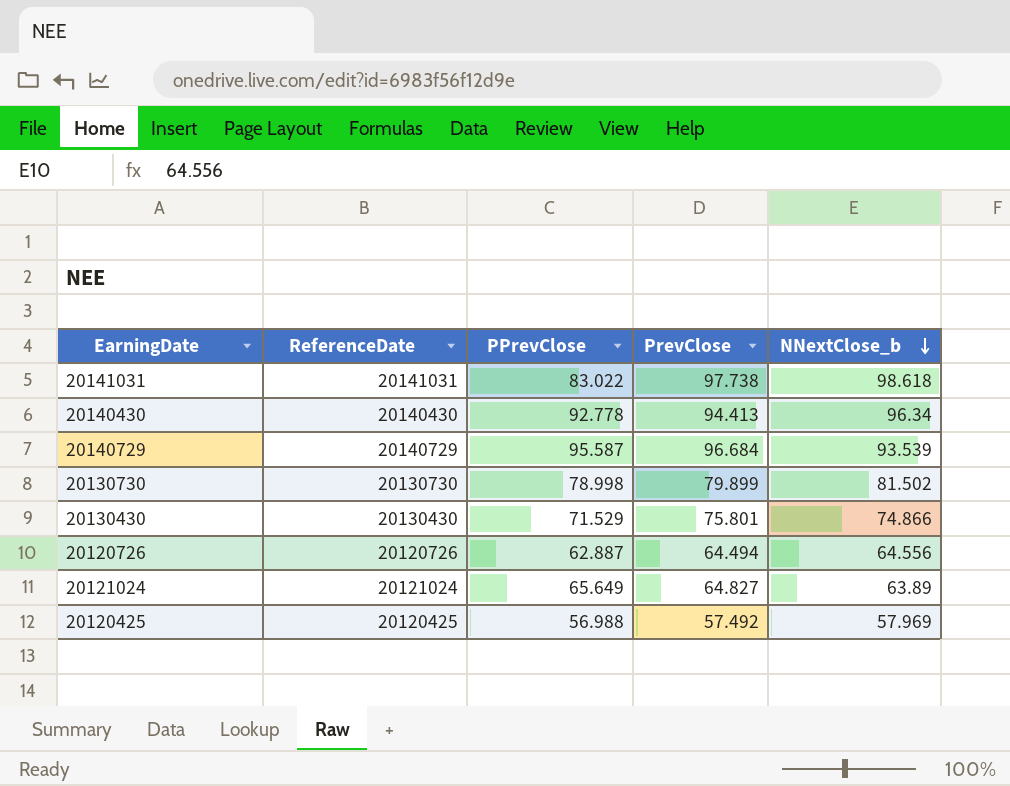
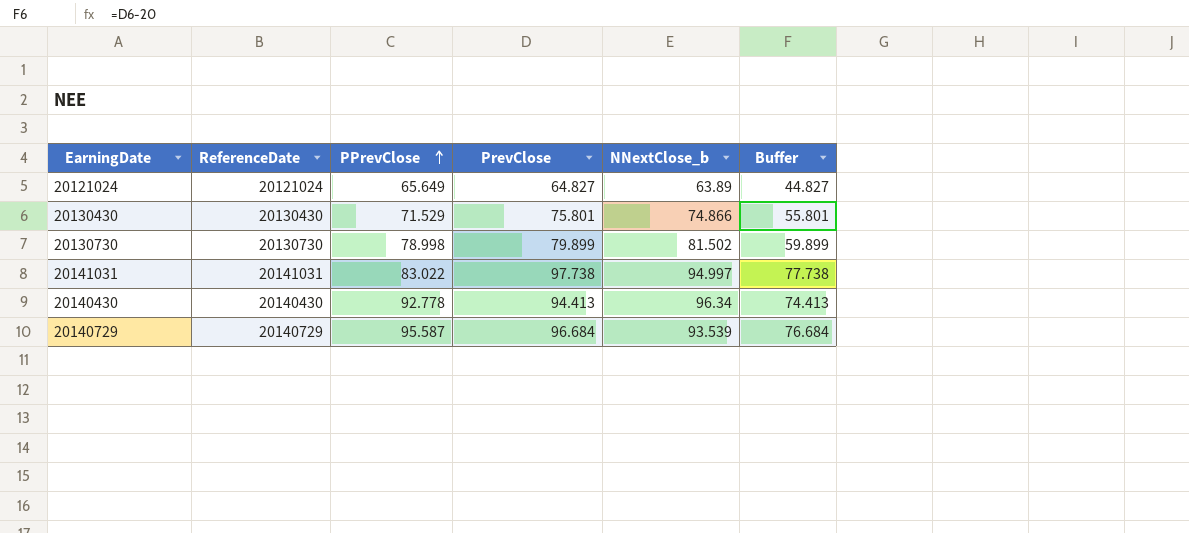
row order: NNextClose_b descending -> PPrevClose ascending
column Buffer | formula: none -> [PrevClose] - 20
row 20120726: 20120726 | 62.887 | 64.494 | 64.556 -> none
row 20120425: 20120425 | 56.988 | 57.492 | 57.969 -> none
20141031 | NNextClose_b: 98.618 -> 94.997

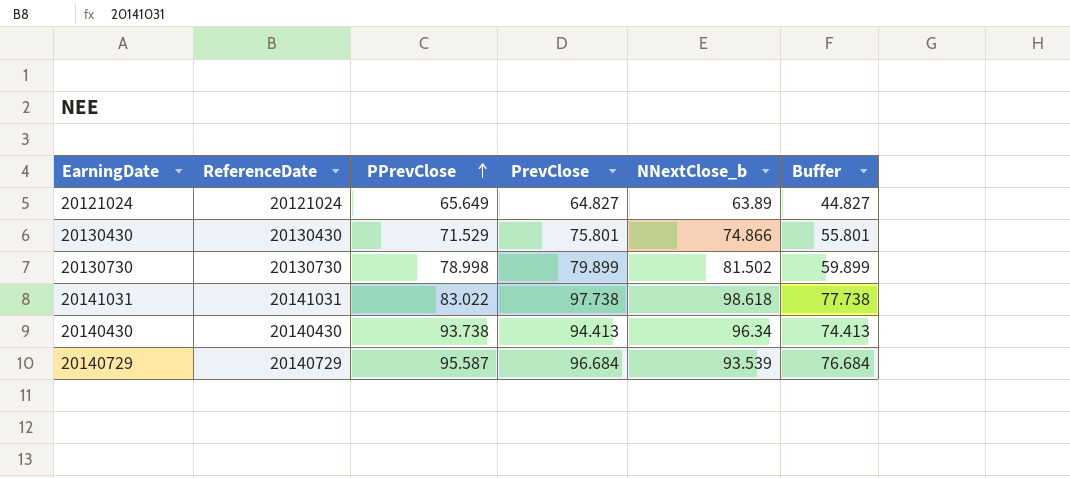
20141031 | NNextClose_b: 94.997 -> 98.618
20140430 | PPrevClose: 92.778 -> 93.738

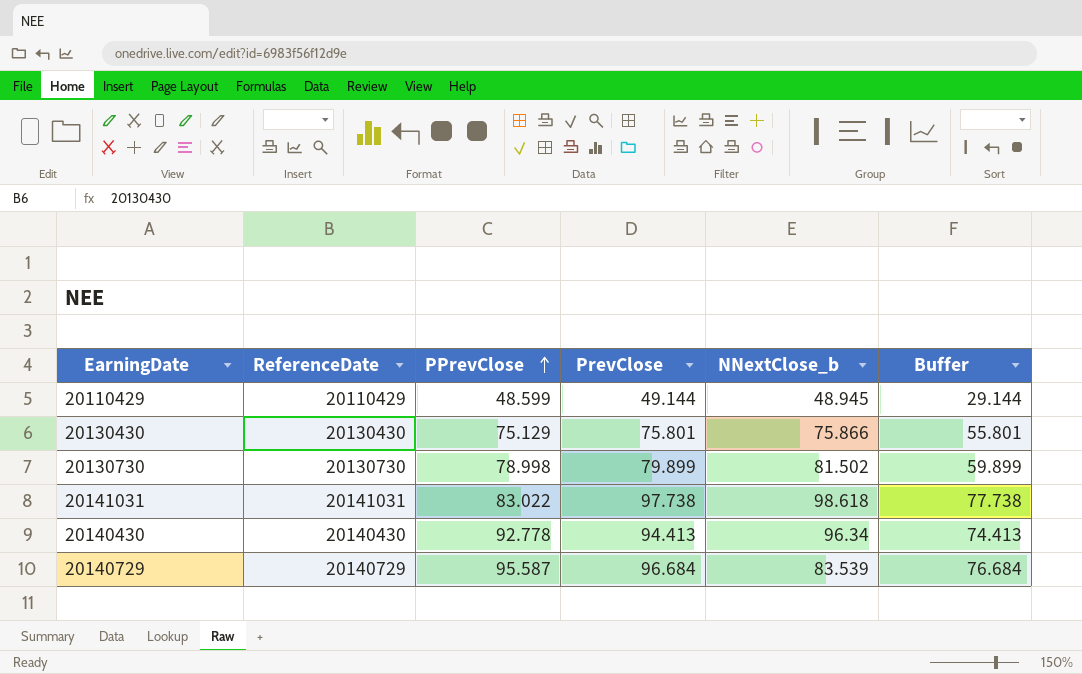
row 20121024: 20121024 | 65.649 | 64.827 | 63.89 | 44.827 -> none
row 20110429: none -> 20110429 | 48.599 | 49.144 | 48.945 | 29.144
20130430 | PPrevClose: 71.529 -> 75.129
20130430 | NNextClose_b: 74.866 -> 75.866
20140430 | PPrevClose: 93.738 -> 92.778
20140729 | NNextClose_b: 93.539 -> 83.539

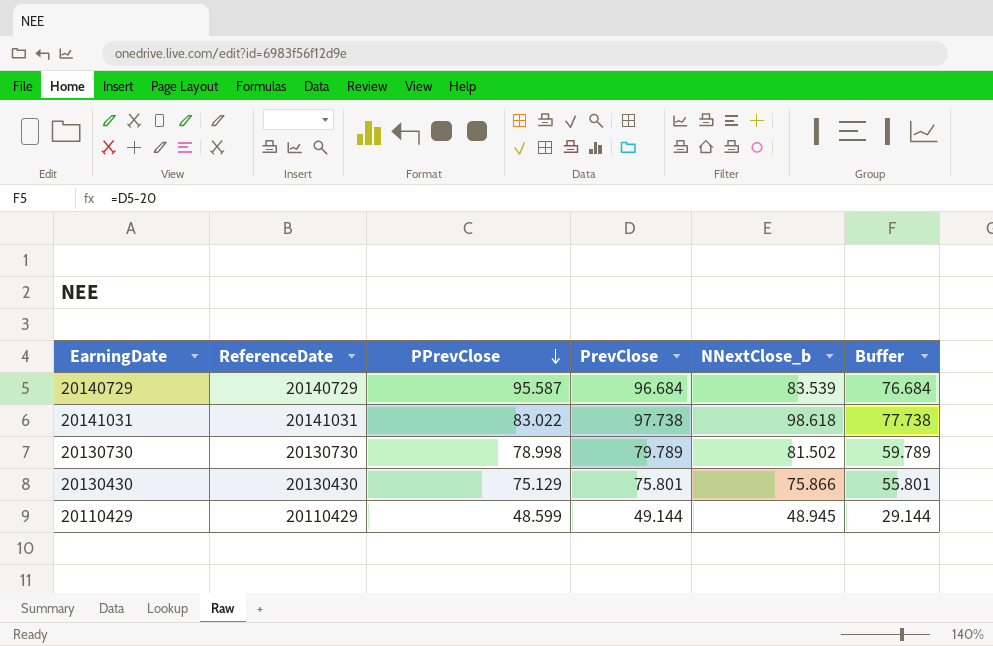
row order: PPrevClose ascending -> PPrevClose descending
row 20140430: 20140430 | 92.778 | 94.413 | 96.34 | 74.413 -> none
20130730 | PrevClose: 79.899 -> 79.789
20130730 | Buffer: 59.899 -> 59.789

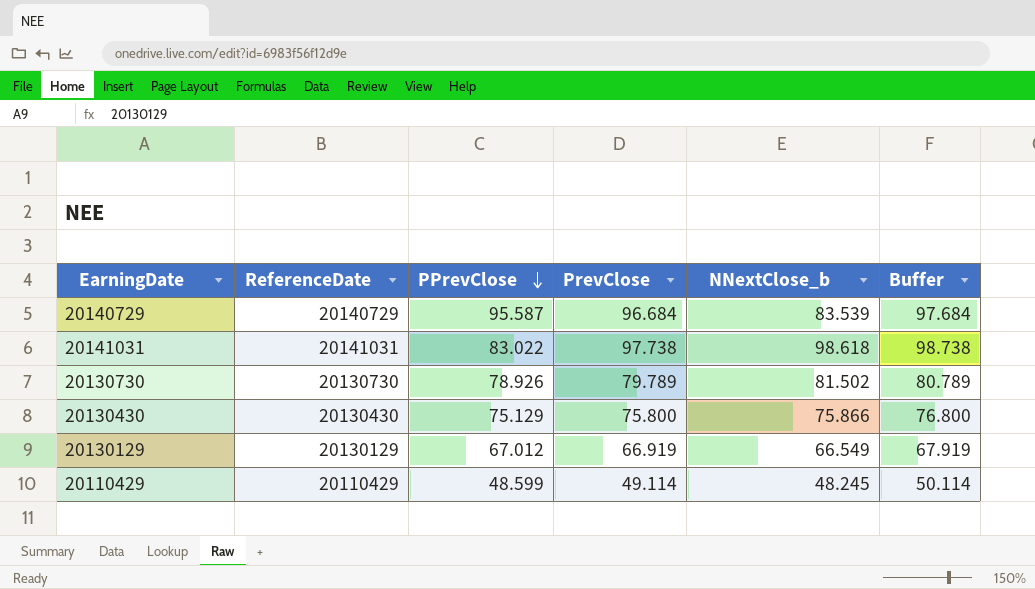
column Buffer | formula: [PrevClose] - 20 -> [PrevClose] + 1
20130730 | PPrevClose: 78.998 -> 78.926
20130430 | PrevClose: 75.801 -> 75.800
row 20130129: none -> 20130129 | 67.012 | 66.919 | 66.549 | 67.919
20110429 | PrevClose: 49.144 -> 49.114
20110429 | NNextClose_b: 48.945 -> 48.245

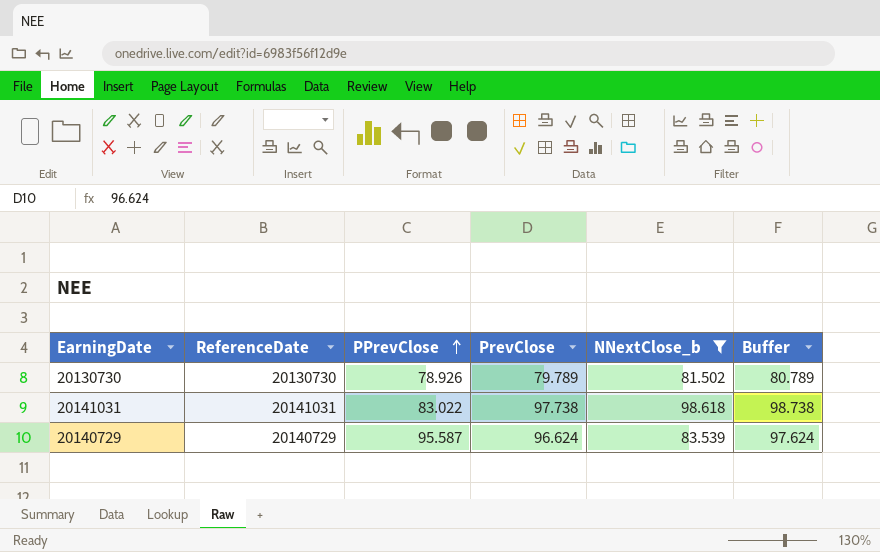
filter: none -> NNextClose_b >= 81.502
row order: PPrevClose descending -> PPrevClose ascending
20140729 | PrevClose: 96.684 -> 96.624
20140729 | Buffer: 97.684 -> 97.624

